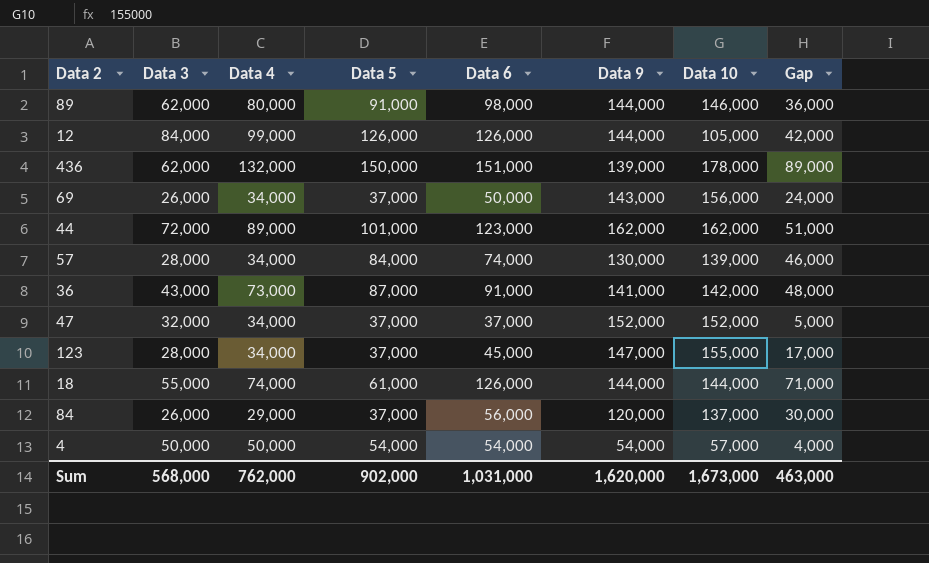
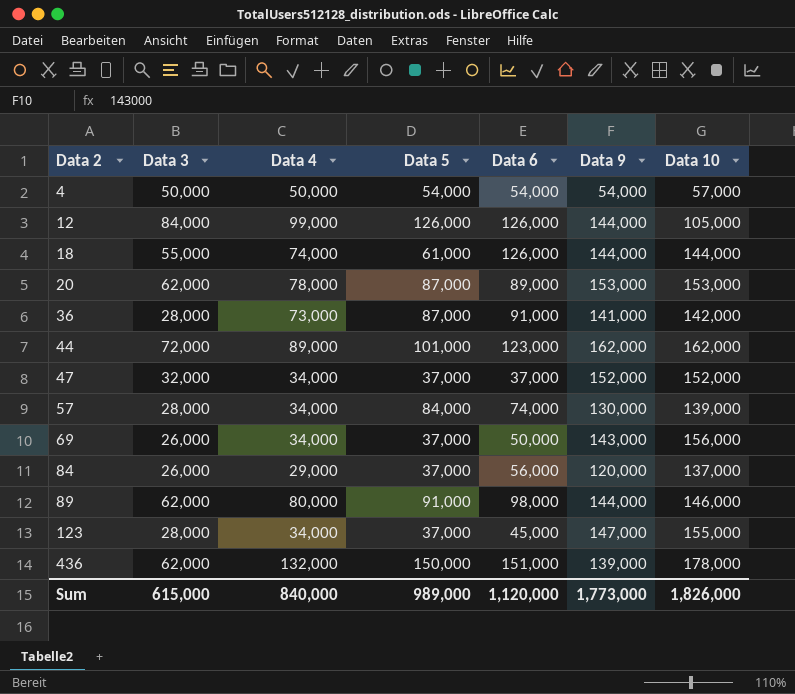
row order: none -> Data 2 ascending
column Gap | formula: [Data 6] - [Data 3] -> none
row 20: none -> 62,000 | 78,000 | 87,000 | 89,000 | 153,000 | 153,000
36 | Data 3: 43,000 -> 28,000
Sum | Data 3: 568,000 -> 615,000
Sum | Data 4: 762,000 -> 840,000
Sum | Data 5: 902,000 -> 989,000
Sum | Data 6: 1,031,000 -> 1,120,000
Sum | Data 9: 1,620,000 -> 1,773,000
Sum | Data 10: 1,673,000 -> 1,826,000

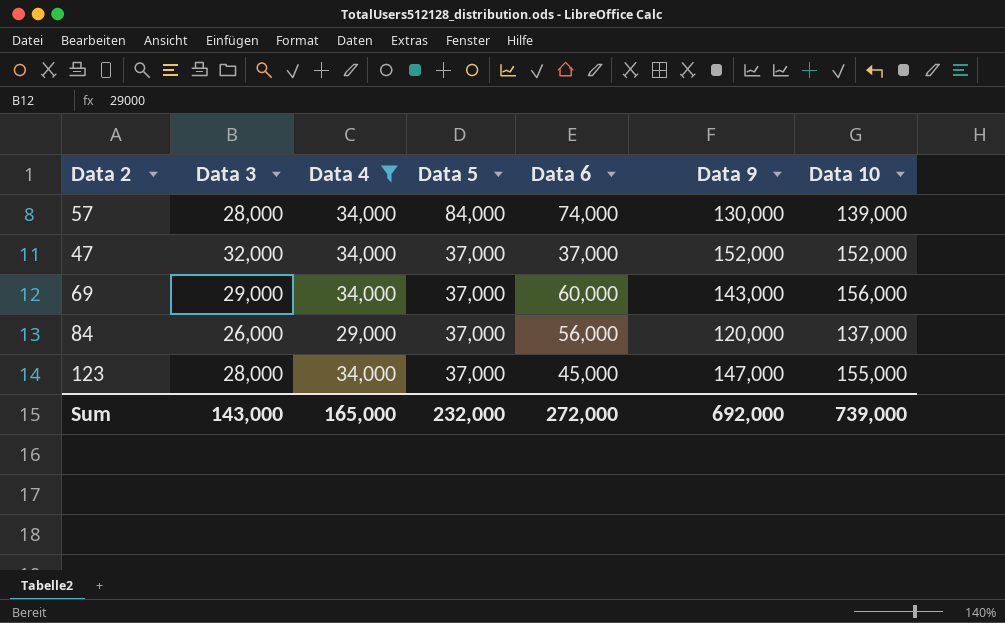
filter: none -> Data 4 <= 34,000
row order: Data 2 ascending -> Data 5 descending
69 | Data 3: 26,000 -> 29,000
69 | Data 6: 50,000 -> 60,000
Sum | Data 3: 615,000 -> 143,000
Sum | Data 4: 840,000 -> 165,000
Sum | Data 5: 989,000 -> 232,000
Sum | Data 6: 1,120,000 -> 272,000
Sum | Data 9: 1,773,000 -> 692,000
Sum | Data 10: 1,826,000 -> 739,000

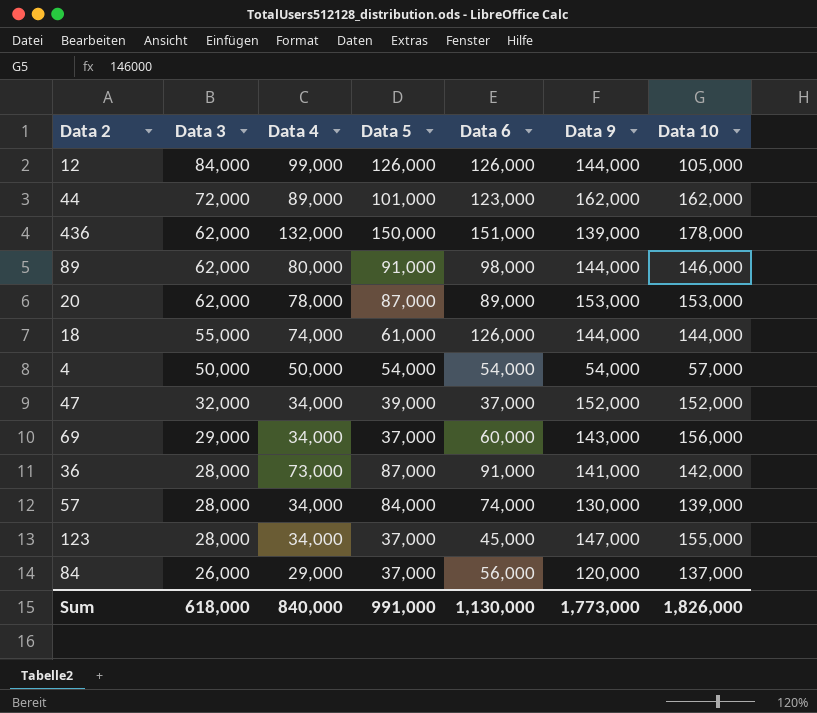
filter: Data 4 <= 34,000 -> none
row order: Data 5 descending -> Data 3 descending
47 | Data 5: 37,000 -> 39,000
Sum | Data 3: 143,000 -> 618,000
Sum | Data 4: 165,000 -> 840,000
Sum | Data 5: 232,000 -> 991,000
Sum | Data 6: 272,000 -> 1,130,000
Sum | Data 9: 692,000 -> 1,773,000
Sum | Data 10: 739,000 -> 1,826,000

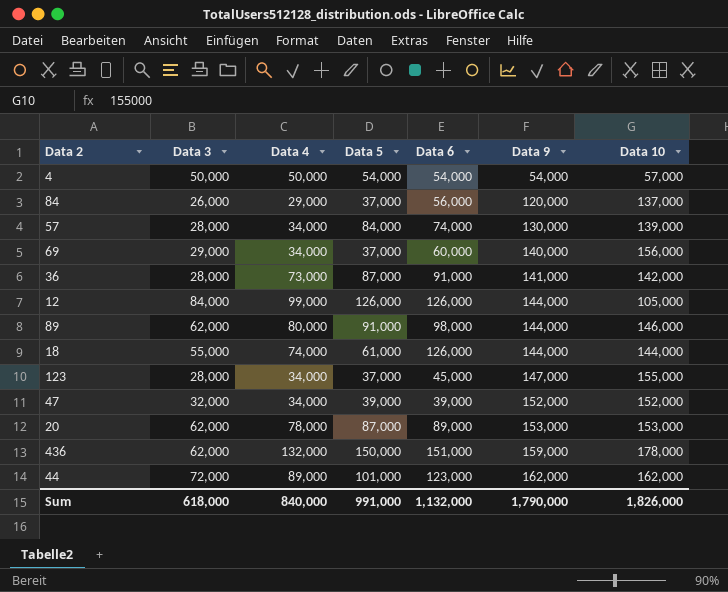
row order: Data 3 descending -> Data 9 ascending
69 | Data 9: 143,000 -> 140,000
47 | Data 6: 37,000 -> 39,000
436 | Data 9: 139,000 -> 159,000
Sum | Data 6: 1,130,000 -> 1,132,000
Sum | Data 9: 1,773,000 -> 1,790,000

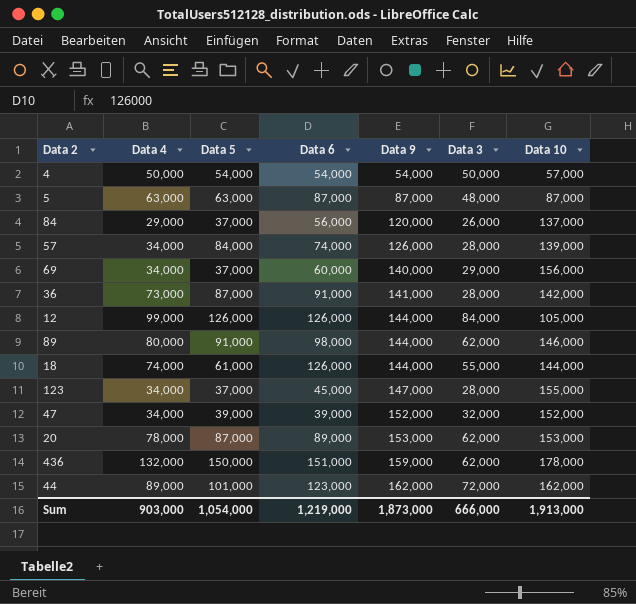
column Data 3 | position: 2 -> 6
row 5: none -> 63,000 | 63,000 | 87,000 | 87,000 | 48,000 | 87,000
57 | Data 9: 130,000 -> 126,000
Sum | Data 4: 840,000 -> 903,000
Sum | Data 5: 991,000 -> 1,054,000
Sum | Data 6: 1,132,000 -> 1,219,000
Sum | Data 9: 1,790,000 -> 1,873,000
Sum | Data 3: 618,000 -> 666,000
Sum | Data 10: 1,826,000 -> 1,913,000

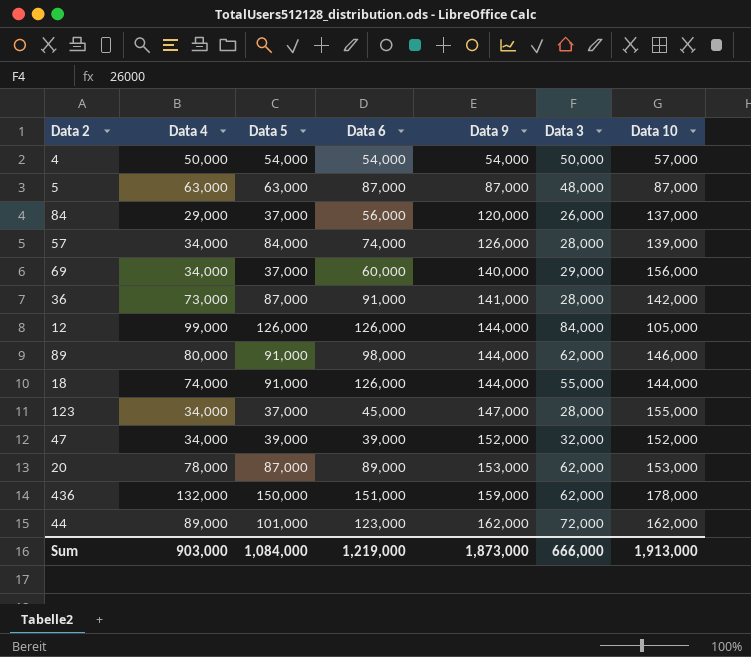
18 | Data 5: 61,000 -> 91,000
Sum | Data 5: 1,054,000 -> 1,084,000

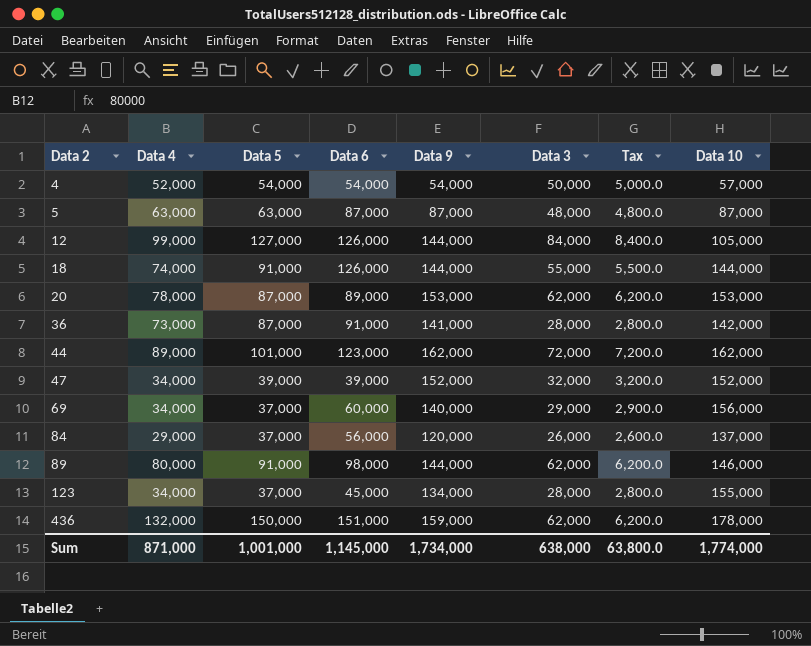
row order: Data 9 ascending -> Data 2 ascending
column Tax | formula: none -> [Data 3] * 0.1
row 57: 34,000 | 84,000 | 74,000 | 126,000 | 28,000 | 139,000 -> none
4 | Data 4: 50,000 -> 52,000
12 | Data 5: 126,000 -> 127,000
123 | Data 9: 147,000 -> 134,000
Sum | Data 4: 903,000 -> 871,000
Sum | Data 5: 1,084,000 -> 1,001,000
Sum | Data 6: 1,219,000 -> 1,145,000
Sum | Data 9: 1,873,000 -> 1,734,000
Sum | Data 3: 666,000 -> 638,000
Sum | Data 10: 1,913,000 -> 1,774,000

